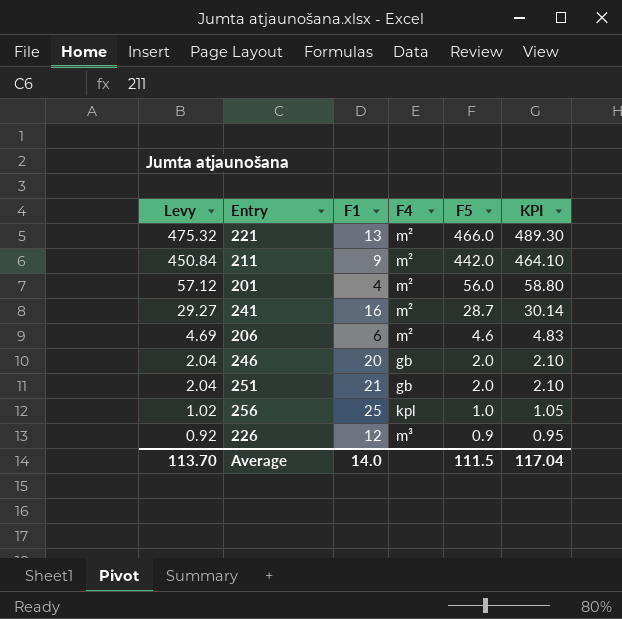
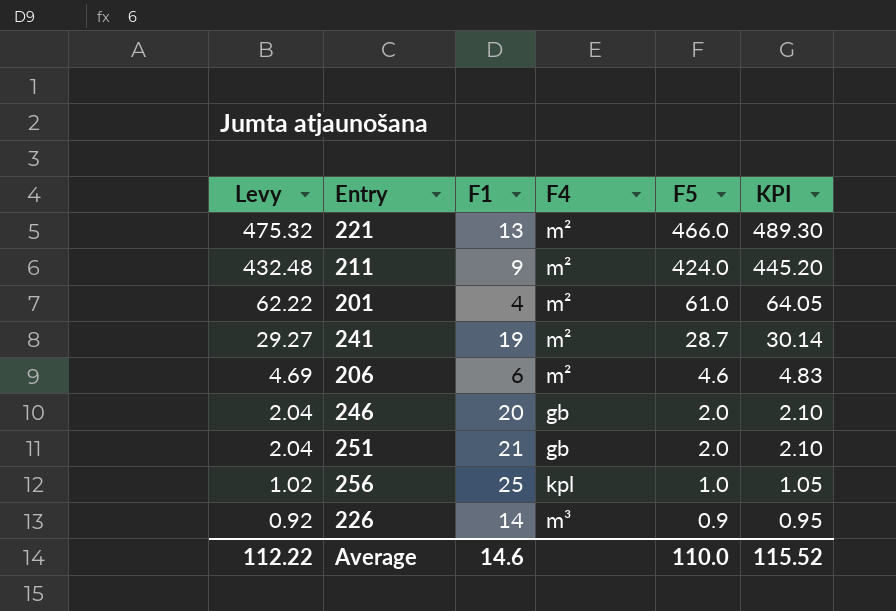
211 | Levy: 450.84 -> 432.48
211 | F5: 442.0 -> 424.0
211 | KPI: 464.10 -> 445.20
201 | Levy: 57.12 -> 62.22
201 | F5: 56.0 -> 61.0
201 | KPI: 58.80 -> 64.05
241 | F1: 16 -> 19
226 | F1: 12 -> 14
Average | Levy: 113.70 -> 112.22
Average | F1: 14.0 -> 14.6
Average | F5: 111.5 -> 110.0
Average | KPI: 117.04 -> 115.52

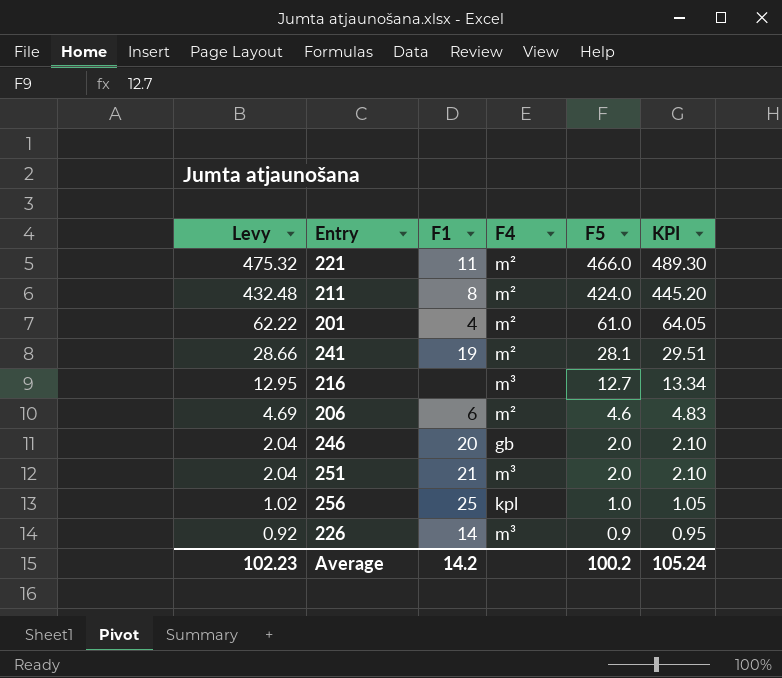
221 | F1: 13 -> 11
211 | F1: 9 -> 8
241 | Levy: 29.27 -> 28.66
241 | F5: 28.7 -> 28.1
241 | KPI: 30.14 -> 29.51
row 216: none -> 12.95 | none | m³ | 12.7 | 13.34
251 | F4: gb -> m³
Average | Levy: 112.22 -> 102.23
Average | F1: 14.6 -> 14.2
Average | F5: 110.0 -> 100.2
Average | KPI: 115.52 -> 105.24

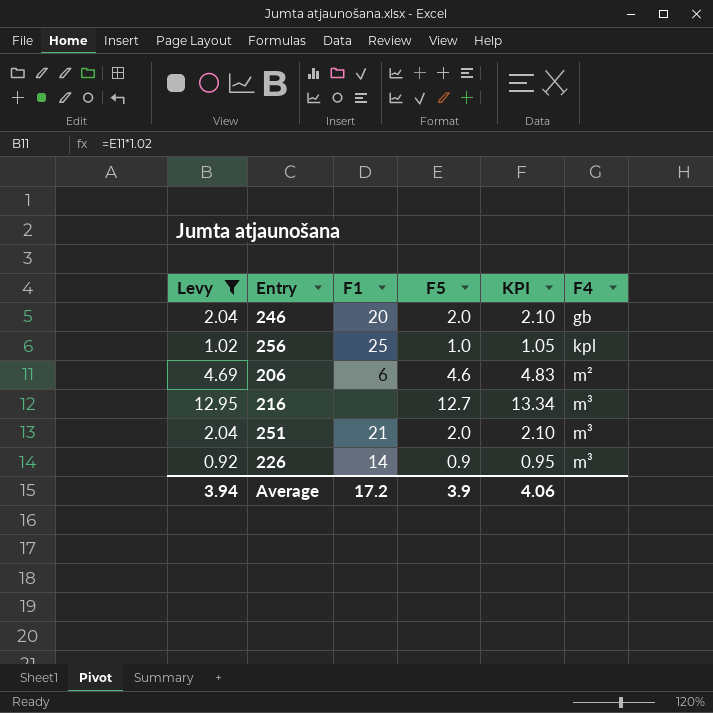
filter: none -> Levy <= 12.95
row order: Levy descending -> F4 ascending
column F4 | position: 4 -> 6
Average | Levy: 102.23 -> 3.94
Average | F1: 14.2 -> 17.2
Average | F5: 100.2 -> 3.9
Average | KPI: 105.24 -> 4.06

